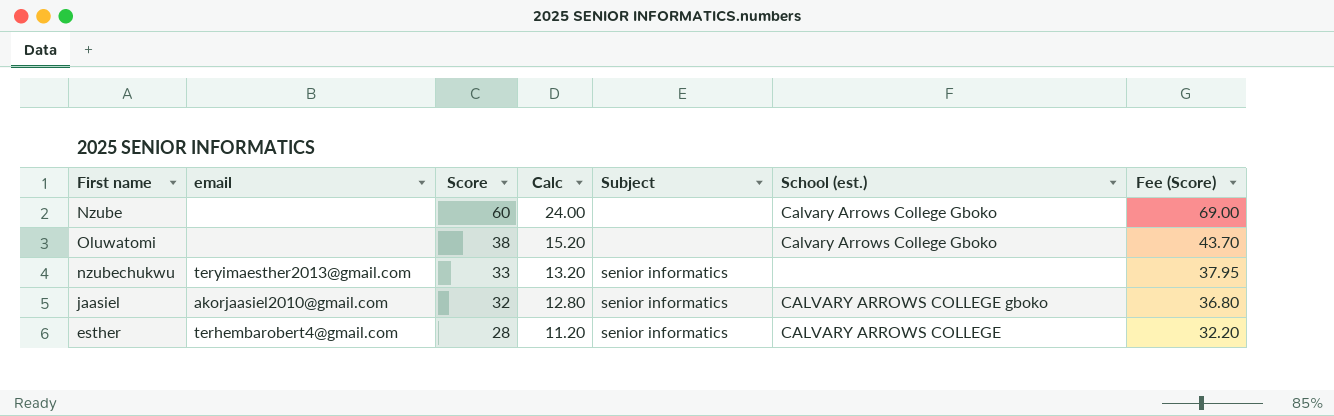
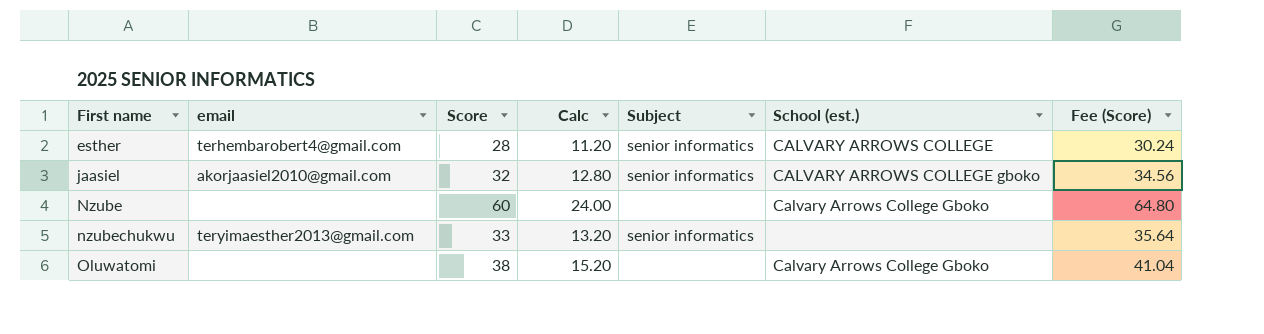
row order: Score descending -> First name ascending
column Fee (Score) | formula: [Score] * 1.15 -> [Score] * 1.08

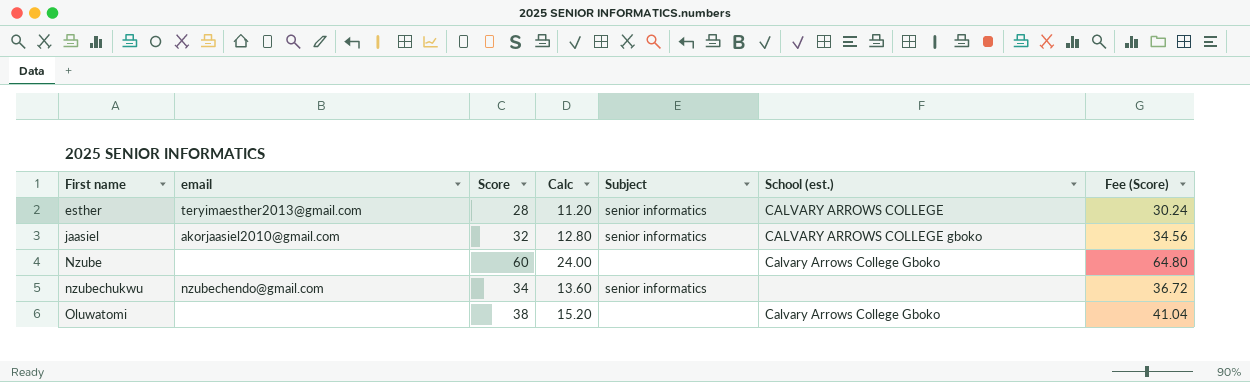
esther | email: terhembarobert4@gmail.com -> teryimaesther2013@gmail.com
nzubechukwu | email: teryimaesther2013@gmail.com -> nzubechendo@gmail.com
nzubechukwu | Score: 33 -> 34
nzubechukwu | Calc: 13.20 -> 13.60
nzubechukwu | Fee (Score): 35.64 -> 36.72

